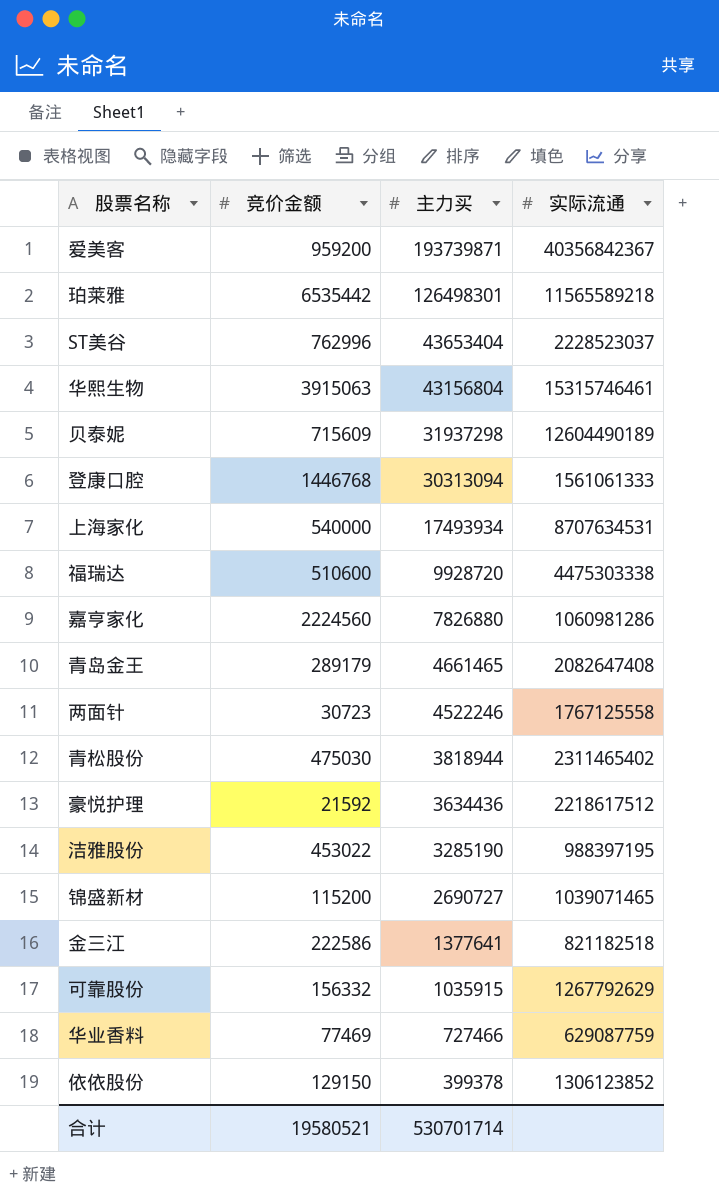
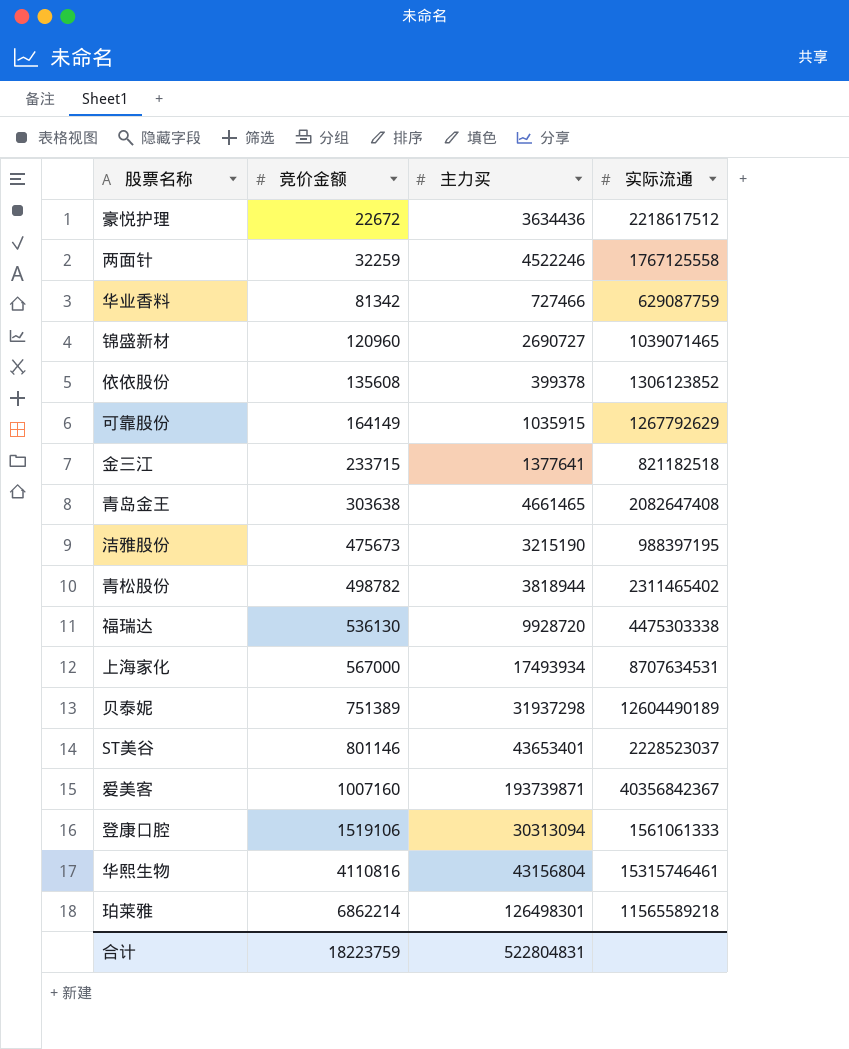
row order: 主力买 descending -> 竞价金额 ascending
row 嘉亨家化: 2224560 | 7826880 | 1060981286 -> none
豪悦护理 | 竞价金额: 21592 -> 22672
两面针 | 竞价金额: 30723 -> 32259
华业香料 | 竞价金额: 77469 -> 81342
锦盛新材 | 竞价金额: 115200 -> 120960
依依股份 | 竞价金额: 129150 -> 135608
可靠股份 | 竞价金额: 156332 -> 164149
金三江 | 竞价金额: 222586 -> 233715
青岛金王 | 竞价金额: 289179 -> 303638
洁雅股份 | 竞价金额: 453022 -> 475673
洁雅股份 | 主力买: 3285190 -> 3215190
青松股份 | 竞价金额: 475030 -> 498782
福瑞达 | 竞价金额: 510600 -> 536130
上海家化 | 竞价金额: 540000 -> 567000
贝泰妮 | 竞价金额: 715609 -> 751389
ST美谷 | 竞价金额: 762996 -> 801146
ST美谷 | 主力买: 43653404 -> 43653401
爱美客 | 竞价金额: 959200 -> 1007160
登康口腔 | 竞价金额: 1446768 -> 1519106
华熙生物 | 竞价金额: 3915063 -> 4110816
珀莱雅 | 竞价金额: 6535442 -> 6862214
合计 | 竞价金额: 19580521 -> 18223759
合计 | 主力买: 530701714 -> 522804831

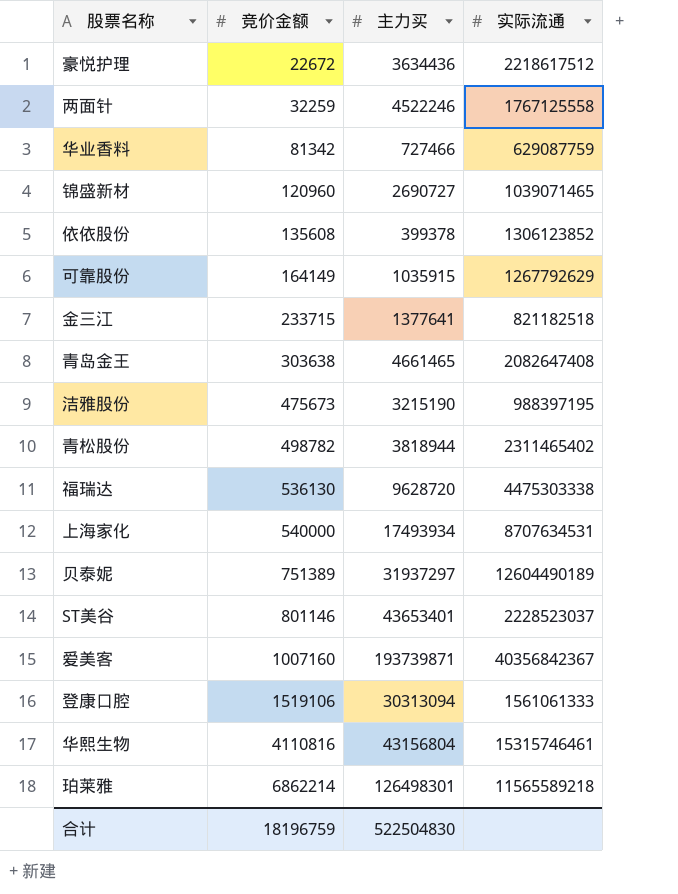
福瑞达 | 主力买: 9928720 -> 9628720
上海家化 | 竞价金额: 567000 -> 540000
贝泰妮 | 主力买: 31937298 -> 31937297
合计 | 竞价金额: 18223759 -> 18196759
合计 | 主力买: 522804831 -> 522504830

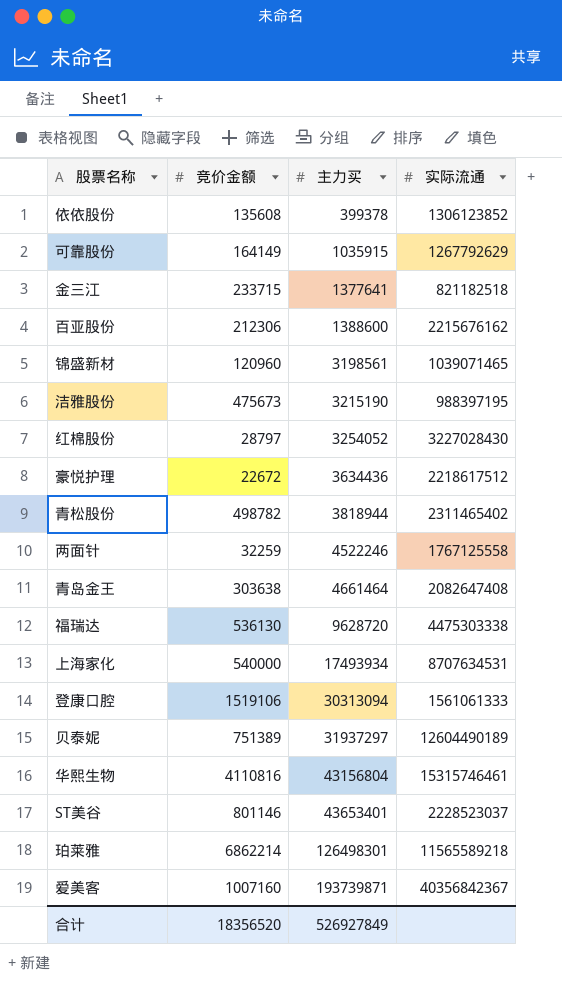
row order: 竞价金额 ascending -> 主力买 ascending
row 华业香料: 81342 | 727466 | 629087759 -> none
row 百亚股份: none -> 212306 | 1388600 | 2215676162
锦盛新材 | 主力买: 2690727 -> 3198561
row 红棉股份: none -> 28797 | 3254052 | 3227028430
青岛金王 | 主力买: 4661465 -> 4661464
合计 | 竞价金额: 18196759 -> 18356520
合计 | 主力买: 522504830 -> 526927849

